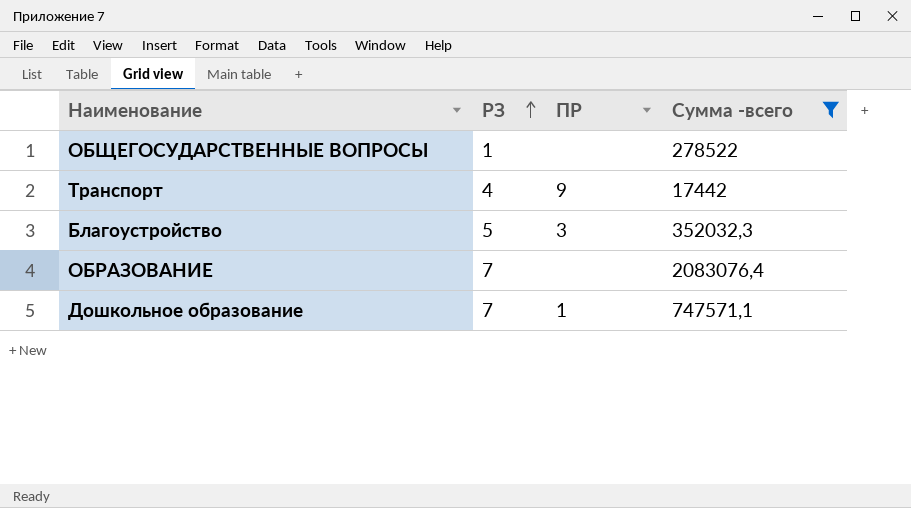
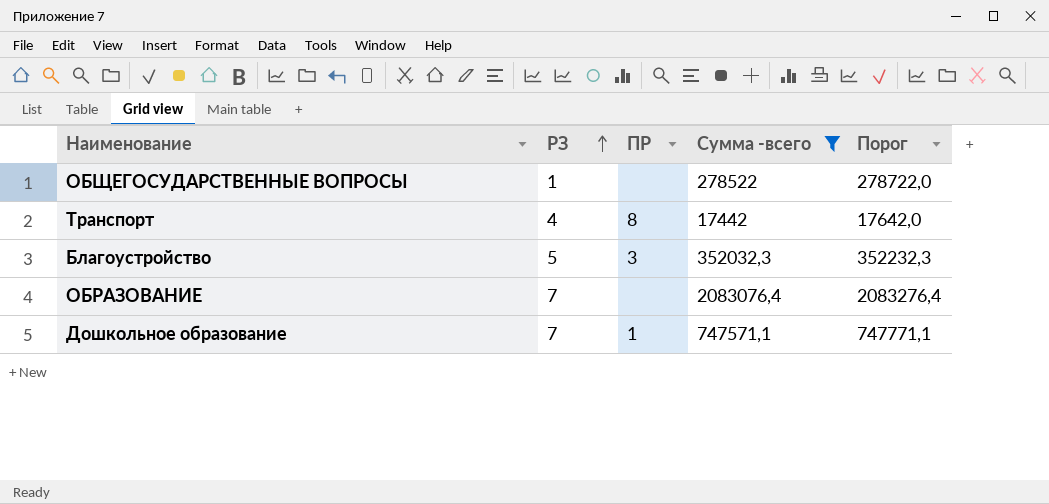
column Порог | formula: none -> [Сумма -всего] + 200
Транспорт | ПР: 9 -> 8

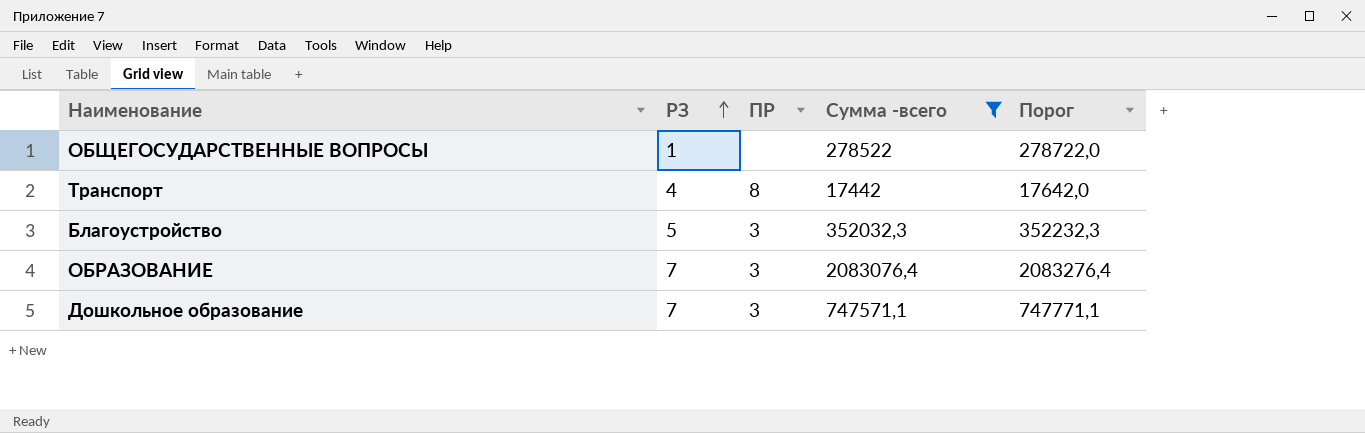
ОБРАЗОВАНИЕ | ПР: none -> 3
Дошкольное образование | ПР: 1 -> 3

